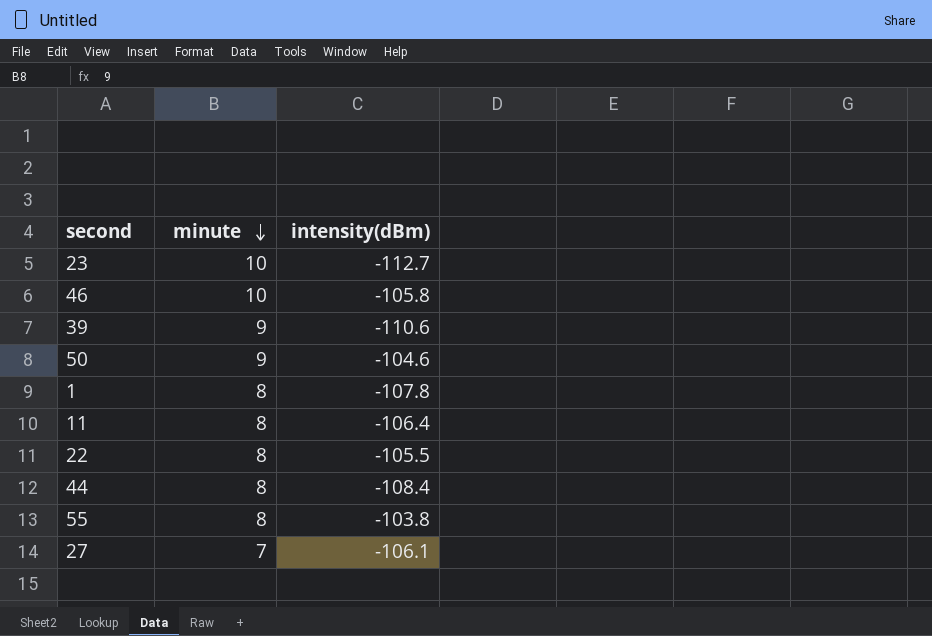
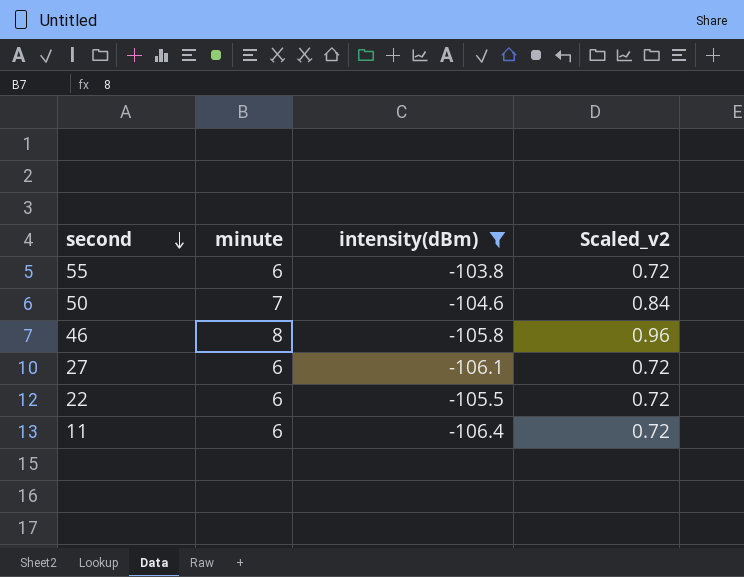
filter: none -> intensity(dBm) >= -106.4
row order: minute descending -> second descending
column Scaled_v2 | formula: none -> [minute] * 0.12
55 | minute: 8 -> 6
50 | minute: 9 -> 7
46 | minute: 10 -> 8
27 | minute: 7 -> 6
22 | minute: 8 -> 6
11 | minute: 8 -> 6

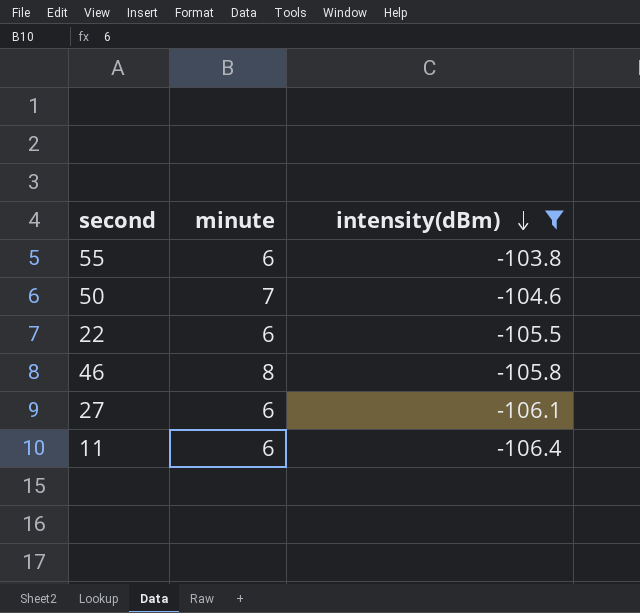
row order: second descending -> intensity(dBm) descending
column Scaled_v2 | formula: [minute] * 0.12 -> none

